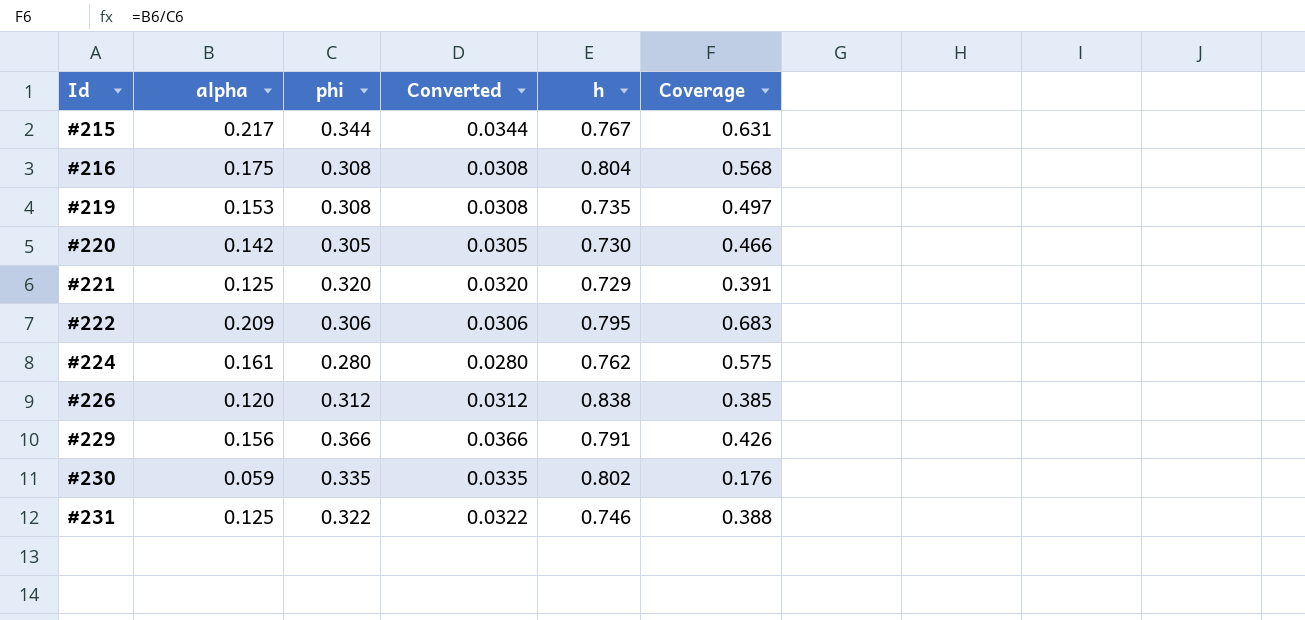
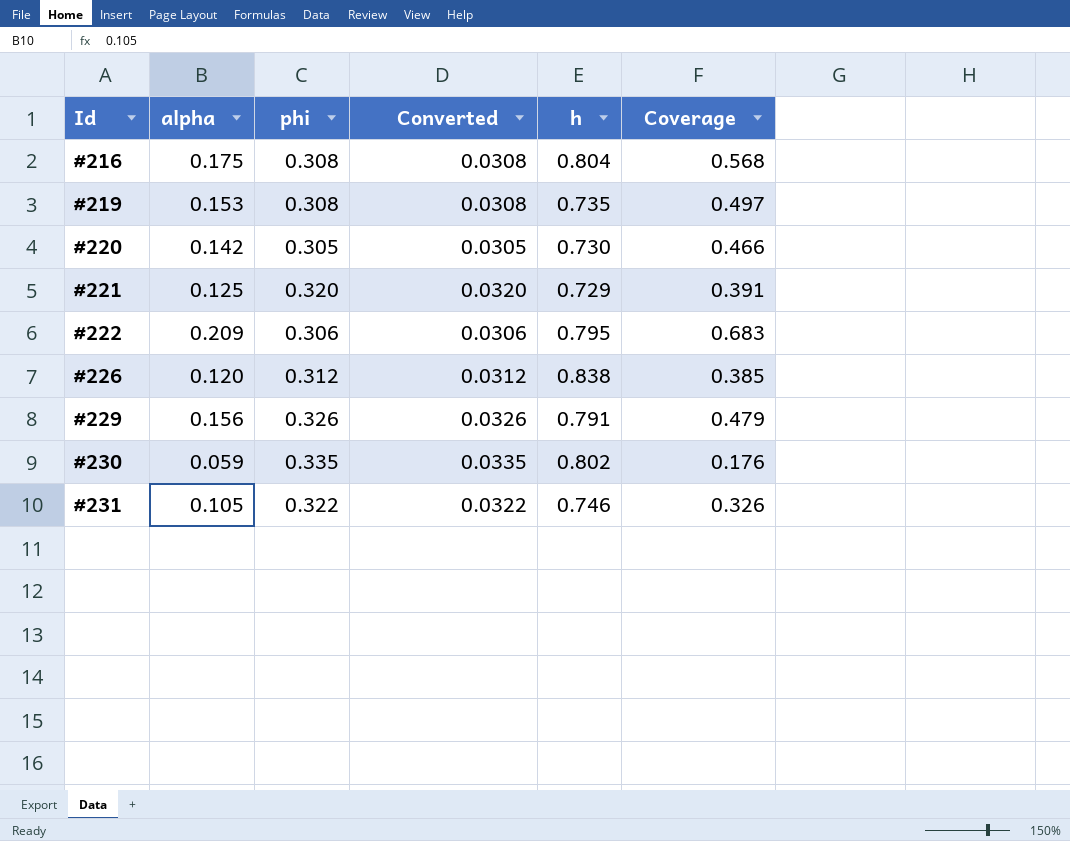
row #215: 0.217 | 0.344 | 0.0344 | 0.767 | 0.631 -> none
row #224: 0.161 | 0.280 | 0.0280 | 0.762 | 0.575 -> none
#229 | phi: 0.366 -> 0.326
#229 | Converted: 0.0366 -> 0.0326
#229 | Coverage: 0.426 -> 0.479
#231 | alpha: 0.125 -> 0.105
#231 | Coverage: 0.388 -> 0.326

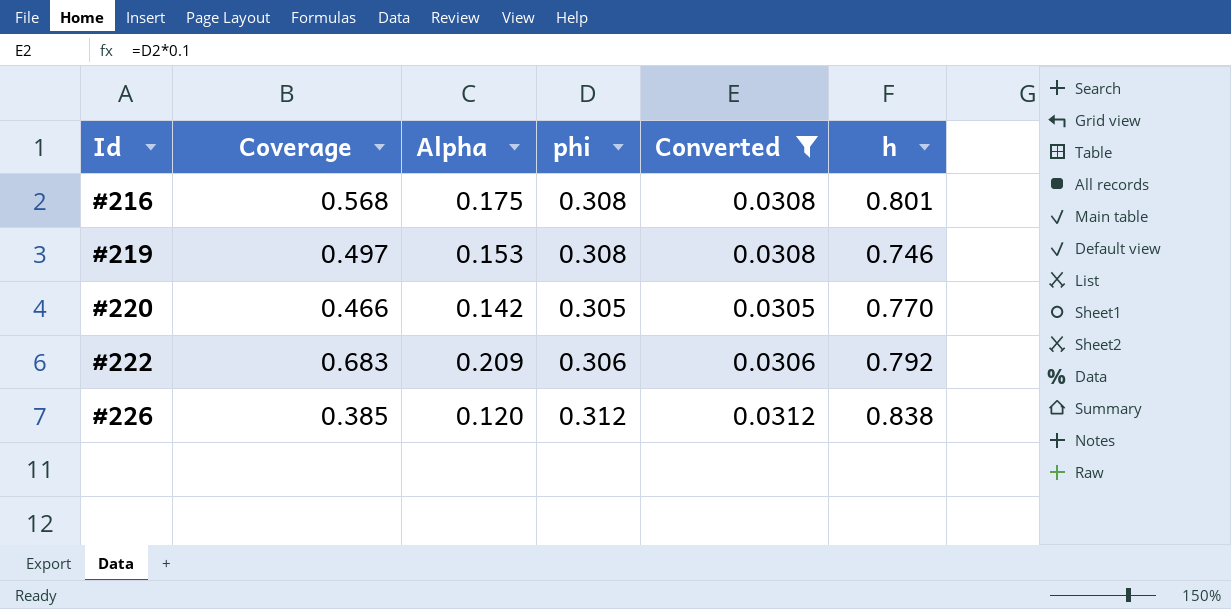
filter: none -> Converted <= 0.0312
column Coverage | position: 6 -> 2
column name: alpha -> Alpha
#216 | h: 0.804 -> 0.801
#219 | h: 0.735 -> 0.746
#220 | h: 0.730 -> 0.770
#222 | h: 0.795 -> 0.792

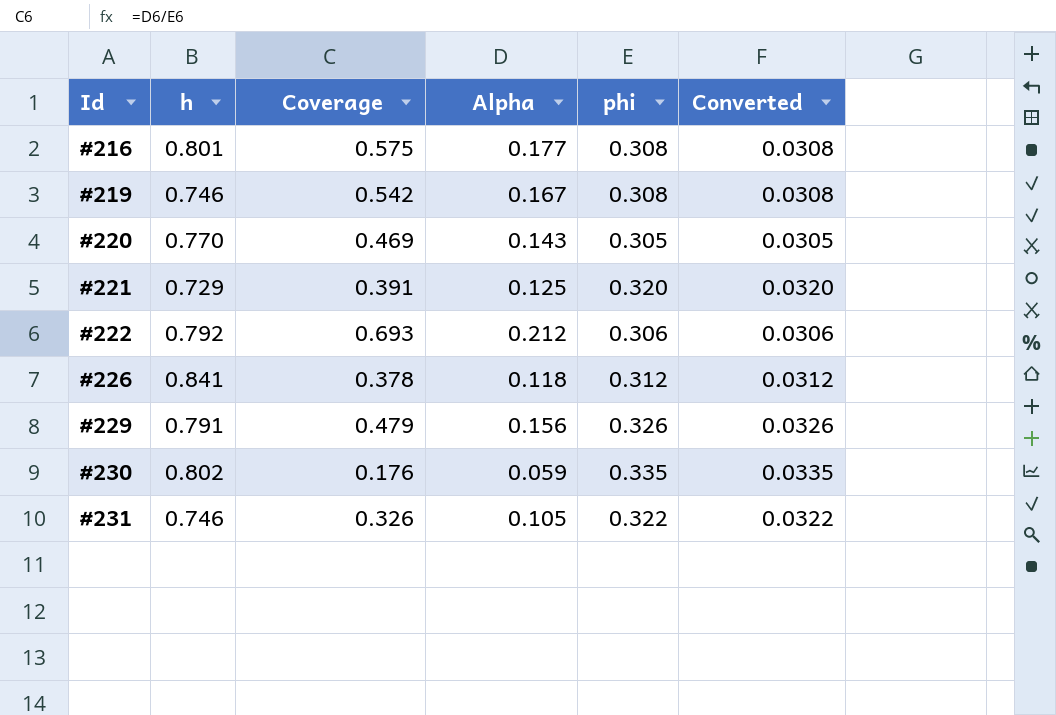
filter: Converted <= 0.0312 -> none
column h | position: 6 -> 2
#216 | Coverage: 0.568 -> 0.575
#216 | Alpha: 0.175 -> 0.177
#219 | Coverage: 0.497 -> 0.542
#219 | Alpha: 0.153 -> 0.167
#220 | Coverage: 0.466 -> 0.469
#220 | Alpha: 0.142 -> 0.143
#222 | Coverage: 0.683 -> 0.693
#222 | Alpha: 0.209 -> 0.212
#226 | h: 0.838 -> 0.841
#226 | Coverage: 0.385 -> 0.378
#226 | Alpha: 0.120 -> 0.118

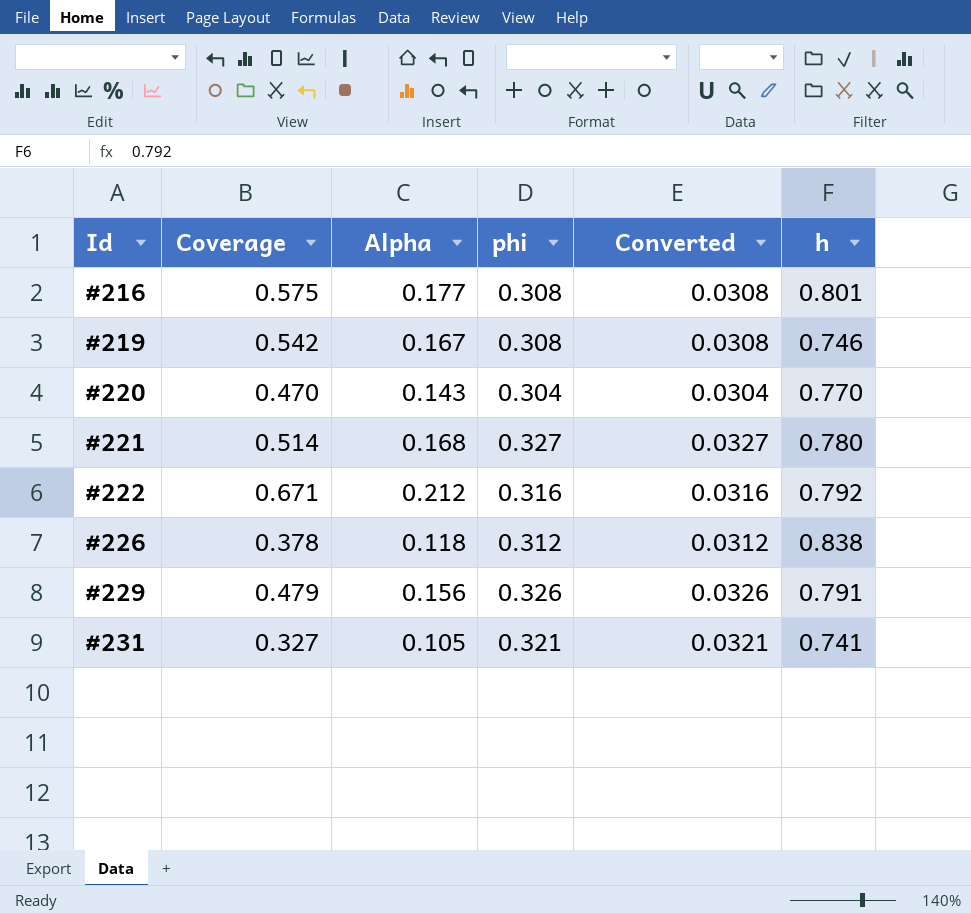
column h | position: 2 -> 6
row #230: 0.802 | 0.176 | 0.059 | 0.335 | 0.0335 -> none
#220 | Coverage: 0.469 -> 0.470
#220 | phi: 0.305 -> 0.304
#220 | Converted: 0.0305 -> 0.0304
#221 | Coverage: 0.391 -> 0.514
#221 | Alpha: 0.125 -> 0.168
#221 | phi: 0.320 -> 0.327
#221 | Converted: 0.0320 -> 0.0327
#221 | h: 0.729 -> 0.780
#222 | Coverage: 0.693 -> 0.671
#222 | phi: 0.306 -> 0.316
#222 | Converted: 0.0306 -> 0.0316
#226 | h: 0.841 -> 0.838
#231 | Coverage: 0.326 -> 0.327
#231 | phi: 0.322 -> 0.321
#231 | Converted: 0.0322 -> 0.0321
#231 | h: 0.746 -> 0.741

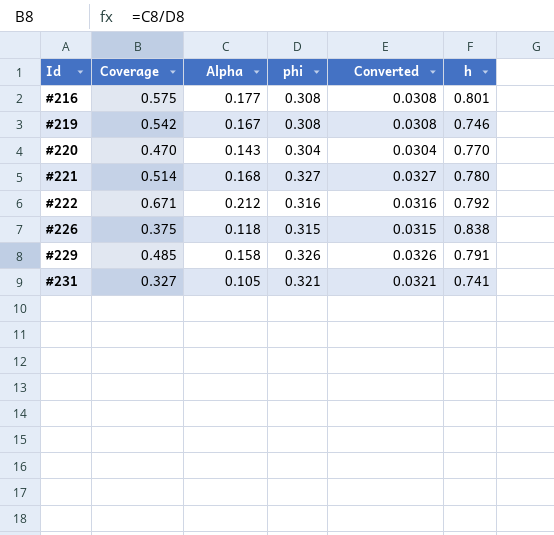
#226 | Coverage: 0.378 -> 0.375
#226 | phi: 0.312 -> 0.315
#226 | Converted: 0.0312 -> 0.0315
#229 | Coverage: 0.479 -> 0.485
#229 | Alpha: 0.156 -> 0.158

